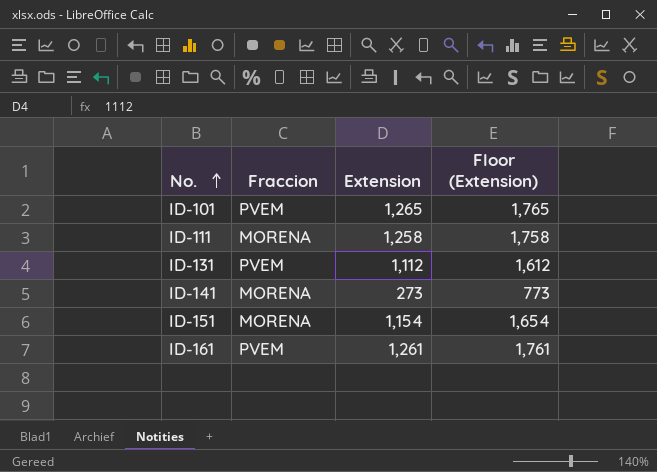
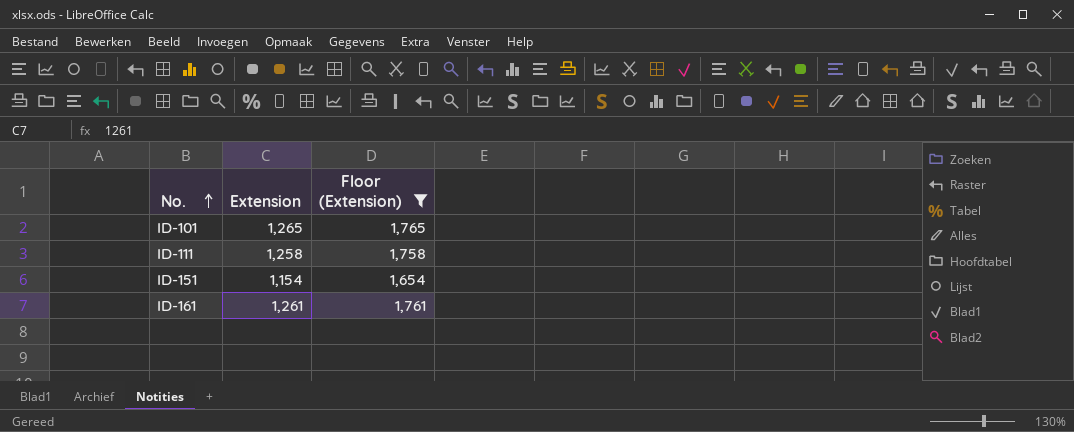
filter: none -> Floor (Extension) >= 1,654
column Fraccion | position: 2 -> none

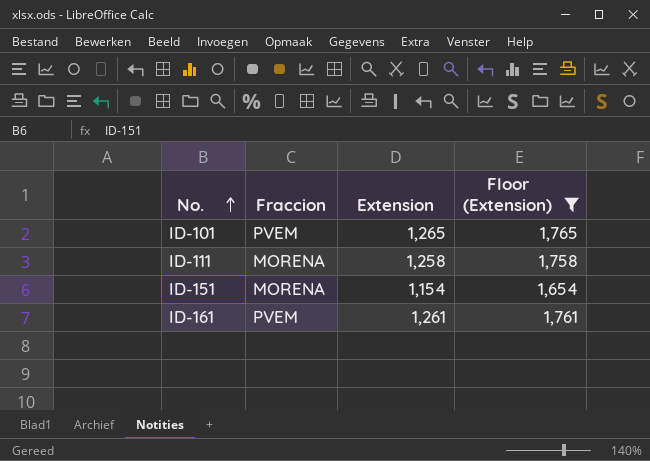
column Fraccion | position: none -> 2

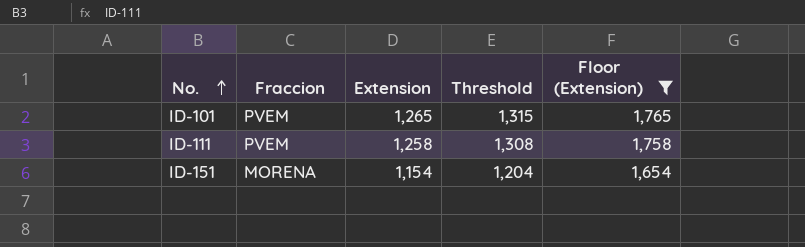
column Threshold | formula: none -> [Extension] + 50
row ID-161: PVEM | 1,261 | 1,761 -> none
ID-111 | Fraccion: MORENA -> PVEM

